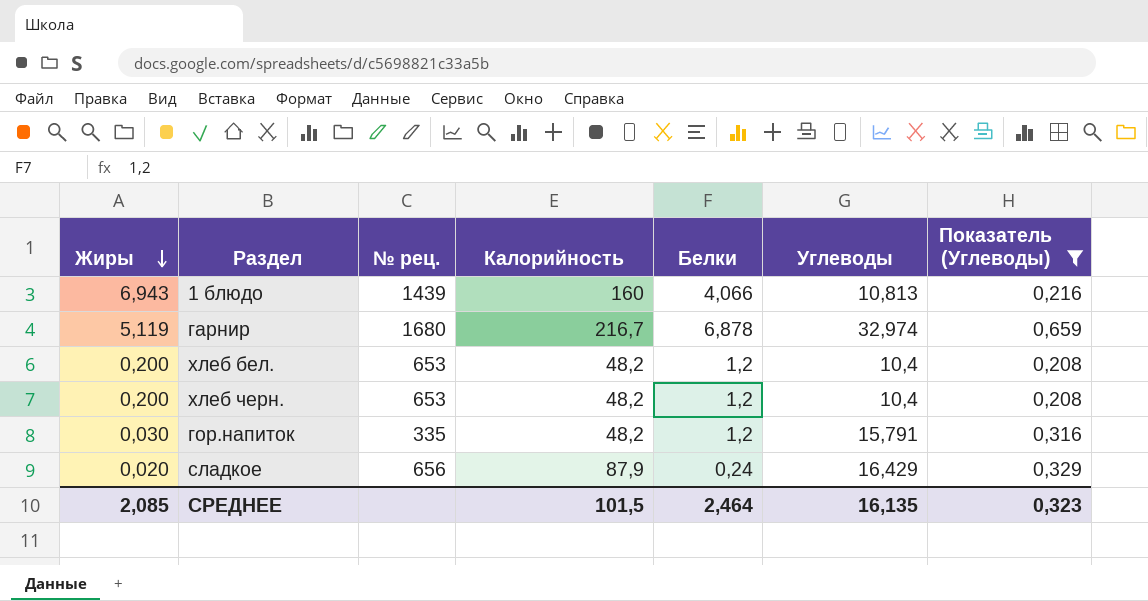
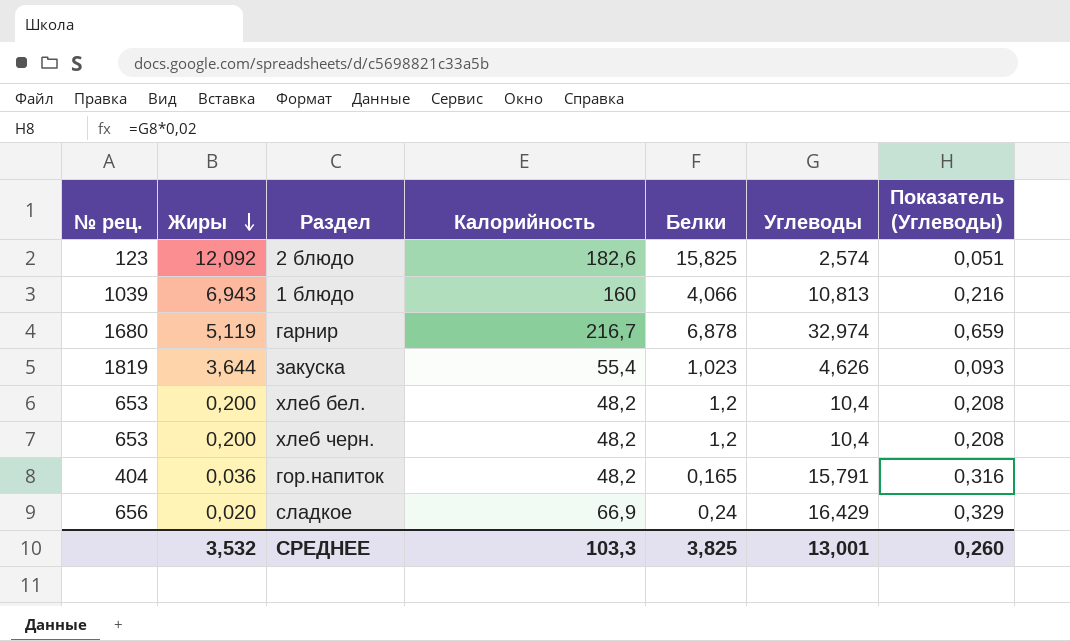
filter: Показатель (Углеводы) >= 0,208 -> none
column № рец. | position: 3 -> 1
1 блюдо | № рец.: 1439 -> 1039
гор.напиток | № рец.: 335 -> 404
гор.напиток | Жиры: 0,030 -> 0,036
гор.напиток | Белки: 1,2 -> 0,165
сладкое | Калорийность: 87,9 -> 66,9
СРЕДНЕЕ | Жиры: 2,085 -> 3,532
СРЕДНЕЕ | Калорийность: 101,5 -> 103,3
СРЕДНЕЕ | Белки: 2,464 -> 3,825
СРЕДНЕЕ | Углеводы: 16,135 -> 13,001
СРЕДНЕЕ | Показатель (Углеводы): 0,323 -> 0,260

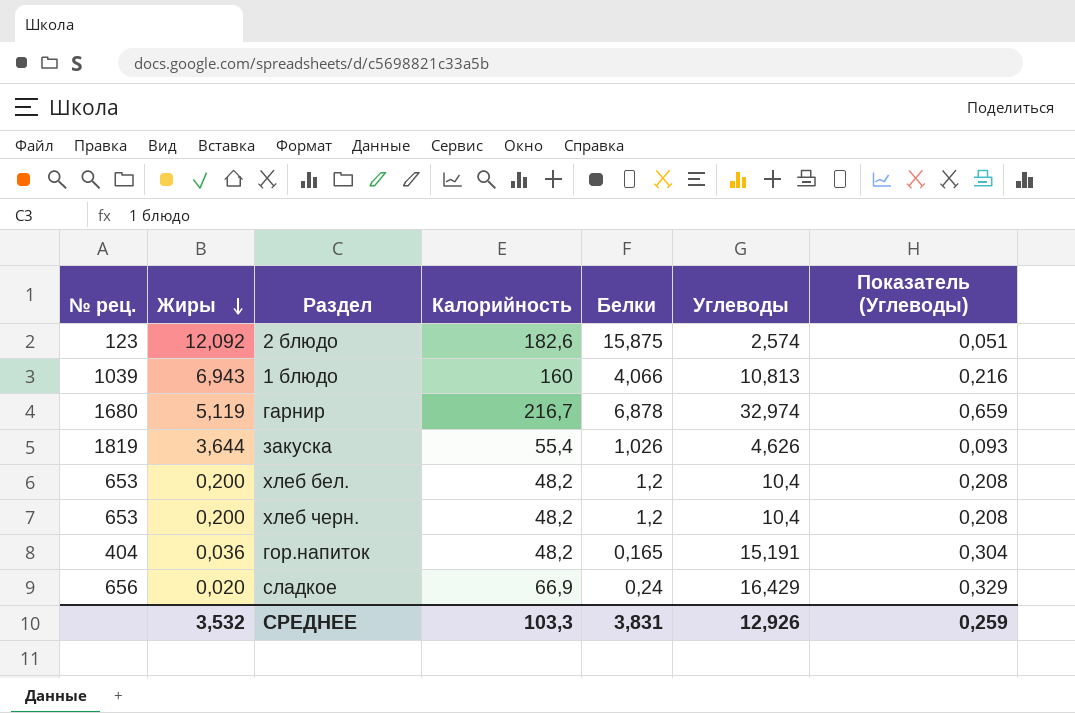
2 блюдо | Белки: 15,825 -> 15,875
закуска | Белки: 1,023 -> 1,026
гор.напиток | Углеводы: 15,791 -> 15,191
гор.напиток | Показатель (Углеводы): 0,316 -> 0,304
СРЕДНЕЕ | Белки: 3,825 -> 3,831
СРЕДНЕЕ | Углеводы: 13,001 -> 12,926
СРЕДНЕЕ | Показатель (Углеводы): 0,260 -> 0,259

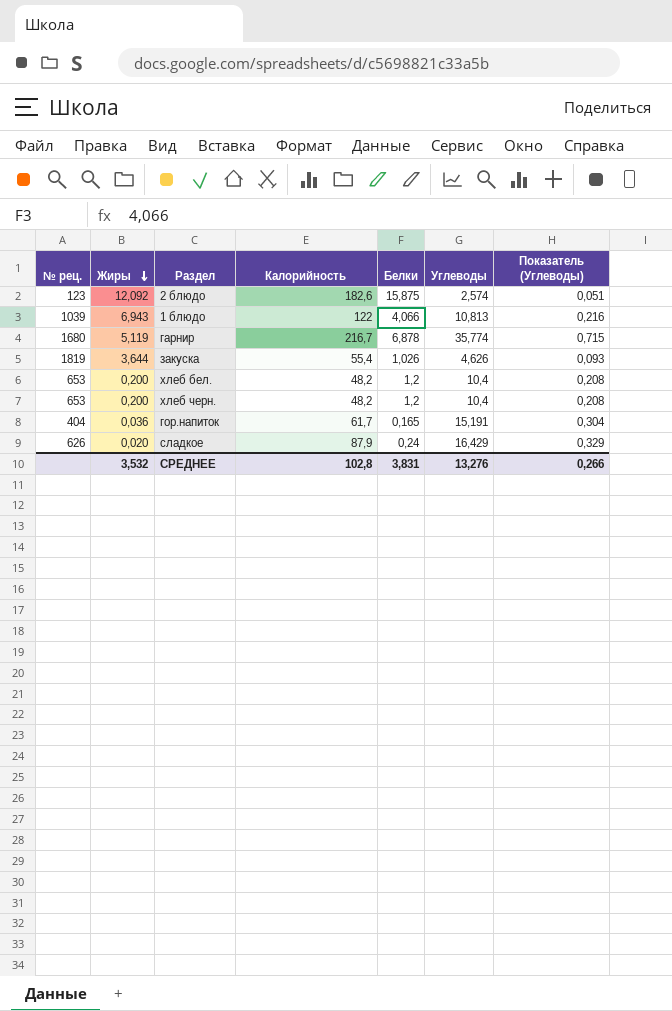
1 блюдо | Калорийность: 160 -> 122
гарнир | Углеводы: 32,974 -> 35,774
гарнир | Показатель (Углеводы): 0,659 -> 0,715
гор.напиток | Калорийность: 48,2 -> 61,7
сладкое | № рец.: 656 -> 626
сладкое | Калорийность: 66,9 -> 87,9
СРЕДНЕЕ | Калорийность: 103,3 -> 102,8
СРЕДНЕЕ | Углеводы: 12,926 -> 13,276
СРЕДНЕЕ | Показатель (Углеводы): 0,259 -> 0,266

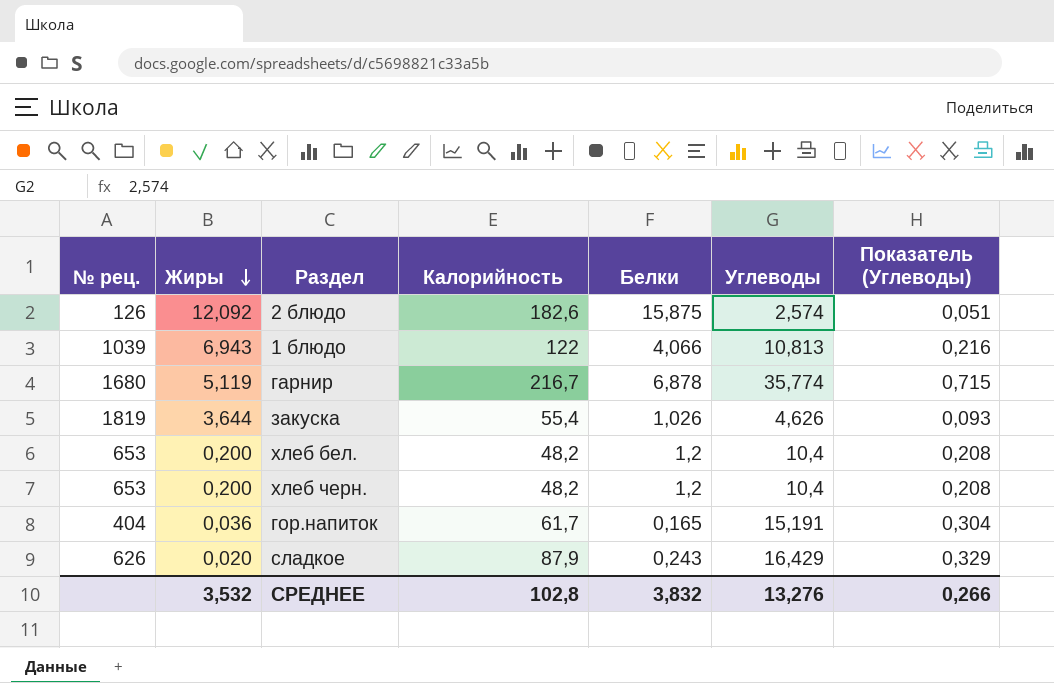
2 блюдо | № рец.: 123 -> 126
сладкое | Белки: 0,24 -> 0,243
СРЕДНЕЕ | Белки: 3,831 -> 3,832

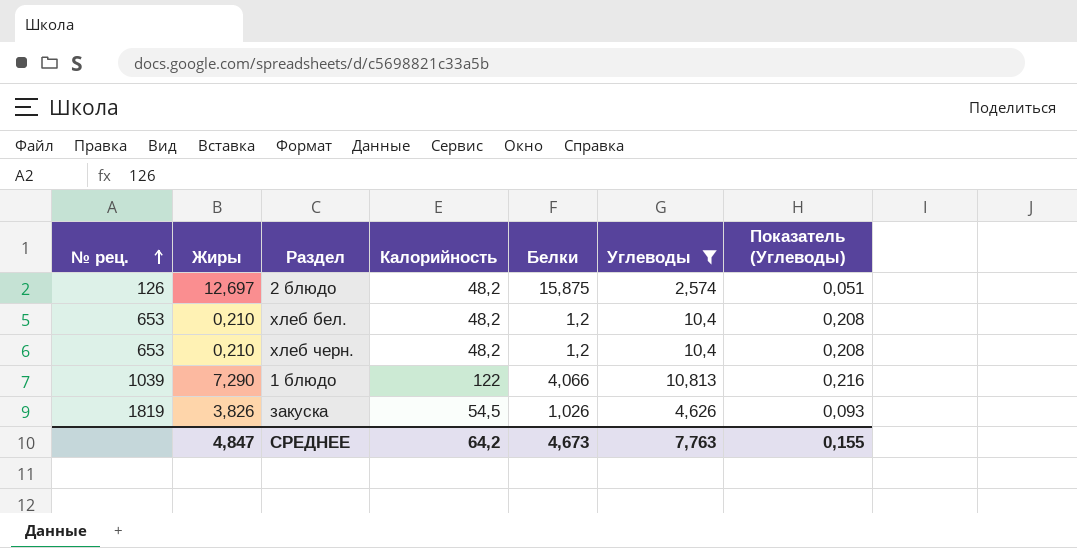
filter: none -> Углеводы <= 10,813
row order: Жиры descending -> № рец. ascending
2 блюдо | Жиры: 12,092 -> 12,697
2 блюдо | Калорийность: 182,6 -> 48,2
хлеб бел. | Жиры: 0,200 -> 0,210
хлеб черн. | Жиры: 0,200 -> 0,210
1 блюдо | Жиры: 6,943 -> 7,290
закуска | Жиры: 3,644 -> 3,826
закуска | Калорийность: 55,4 -> 54,5
СРЕДНЕЕ | Жиры: 3,532 -> 4,847
СРЕДНЕЕ | Калорийность: 102,8 -> 64,2
СРЕДНЕЕ | Белки: 3,832 -> 4,673
СРЕДНЕЕ | Углеводы: 13,276 -> 7,763
СРЕДНЕЕ | Показатель (Углеводы): 0,266 -> 0,155

